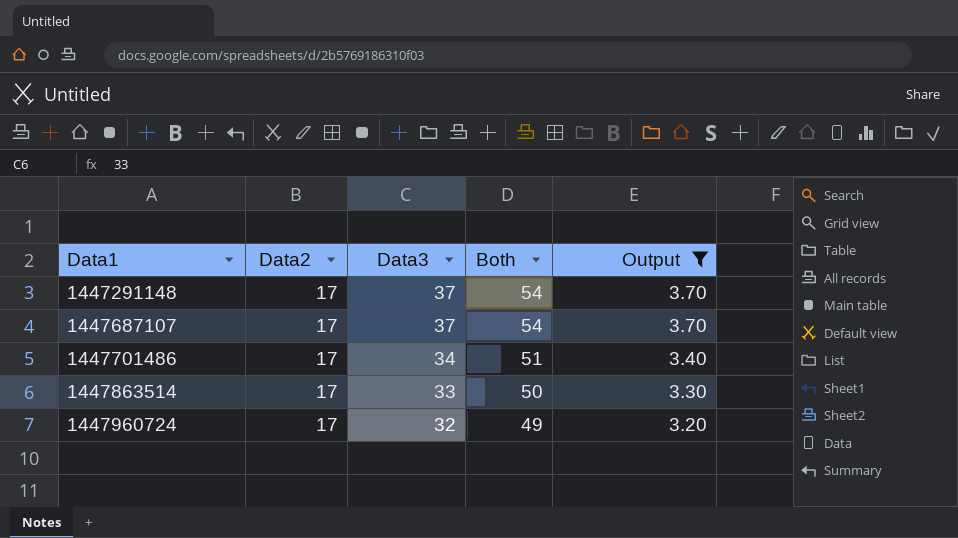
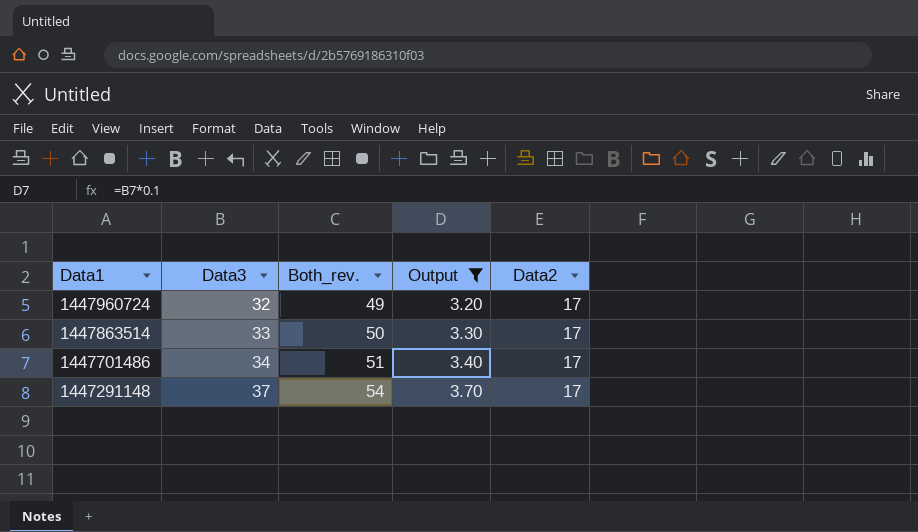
row order: Data1 ascending -> Data1 descending
column name: Both -> Both_rev.
column Data2 | position: 2 -> 5
row 1447687107: 17 | 37 | 54 | 3.70 -> none

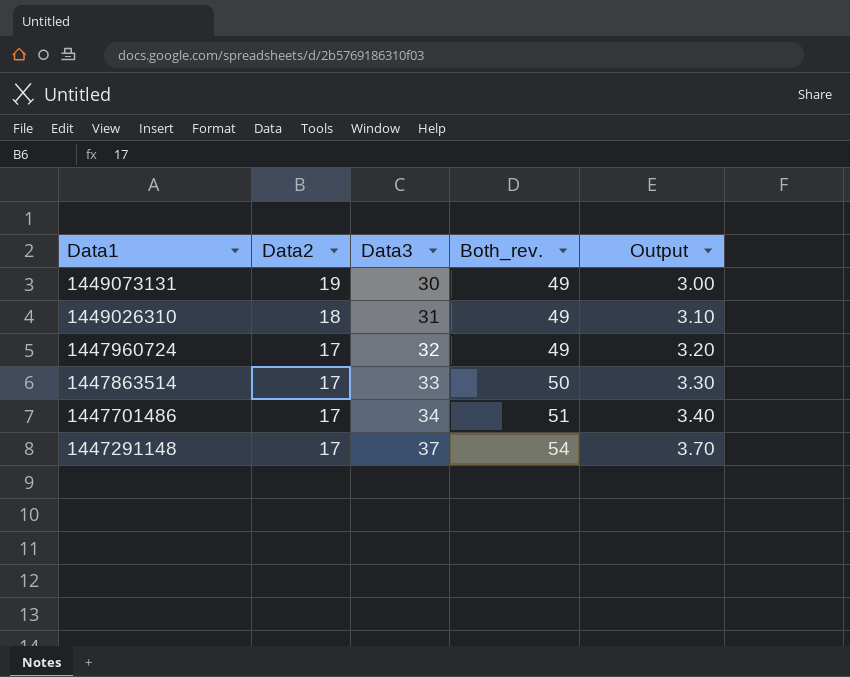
filter: Output >= 3.20 -> none
column Data2 | position: 5 -> 2

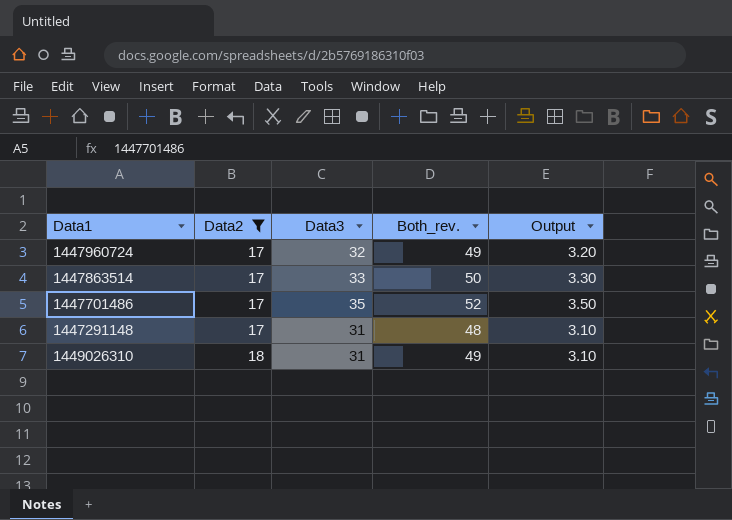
filter: none -> Data2 != 19
row order: Data1 descending -> Data2 ascending
1447701486 | Data3: 34 -> 35
1447701486 | Both_rev.: 51 -> 52
1447701486 | Output: 3.40 -> 3.50
1447291148 | Data3: 37 -> 31
1447291148 | Both_rev.: 54 -> 48
1447291148 | Output: 3.70 -> 3.10

